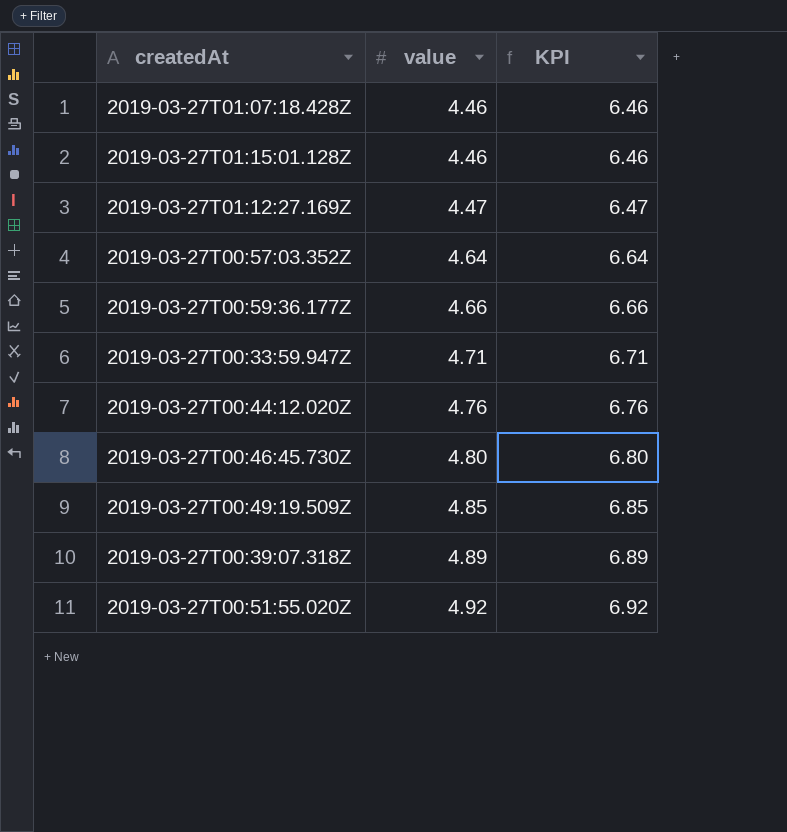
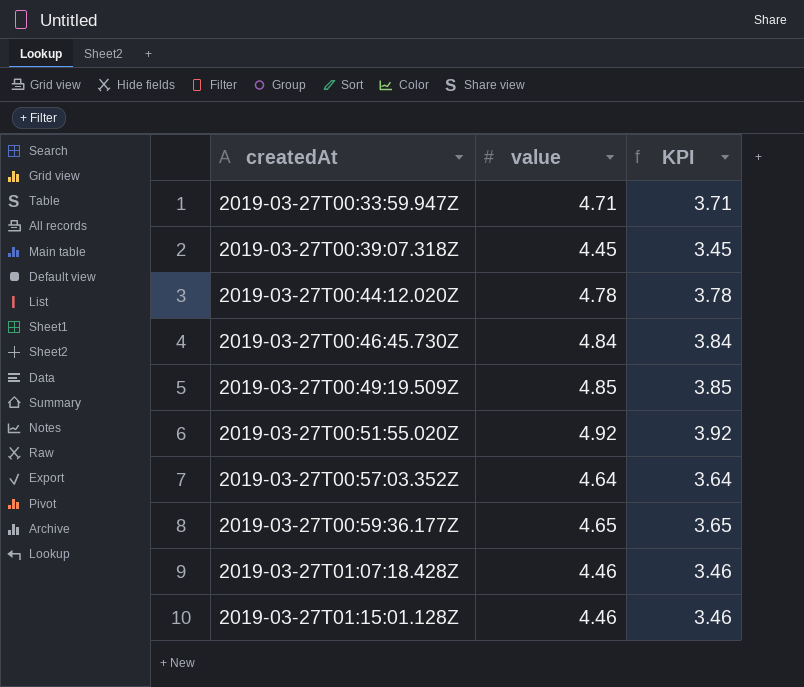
row order: value ascending -> createdAt ascending
column KPI | formula: [value] + 2 -> [value] - 1
row 2019-03-27T01:12:27.169Z: 4.47 | 6.47 -> none
2019-03-27T00:39:07.318Z | value: 4.89 -> 4.45
2019-03-27T00:44:12.020Z | value: 4.76 -> 4.78
2019-03-27T00:46:45.730Z | value: 4.80 -> 4.84
2019-03-27T00:59:36.177Z | value: 4.66 -> 4.65

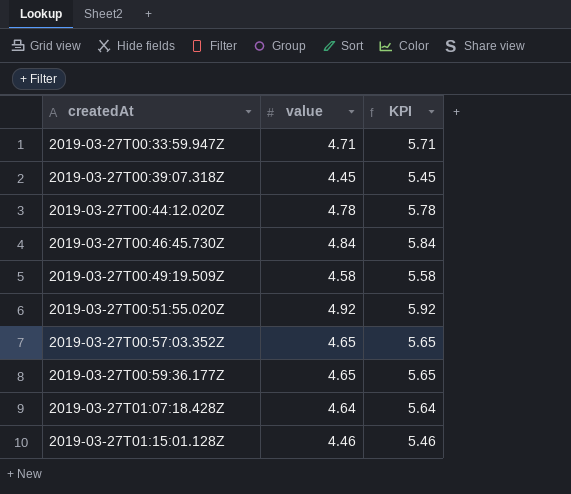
column KPI | formula: [value] - 1 -> [value] + 1
2019-03-27T00:49:19.509Z | value: 4.85 -> 4.58
2019-03-27T00:57:03.352Z | value: 4.64 -> 4.65
2019-03-27T01:07:18.428Z | value: 4.46 -> 4.64

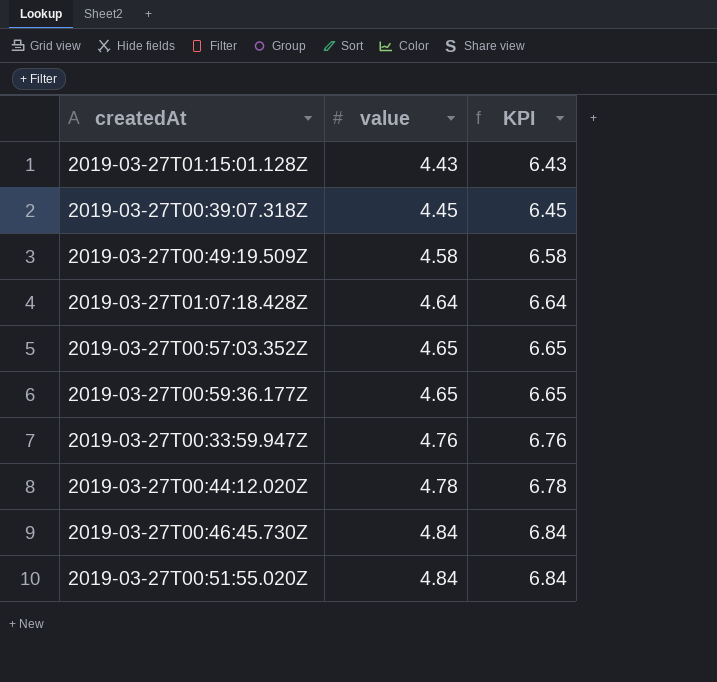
row order: createdAt ascending -> value ascending
column KPI | formula: [value] + 1 -> [value] + 2
2019-03-27T01:15:01.128Z | value: 4.46 -> 4.43
2019-03-27T00:33:59.947Z | value: 4.71 -> 4.76
2019-03-27T00:51:55.020Z | value: 4.92 -> 4.84

